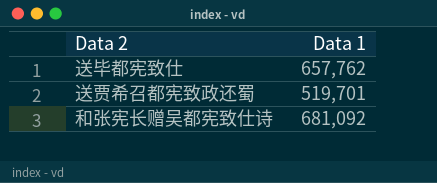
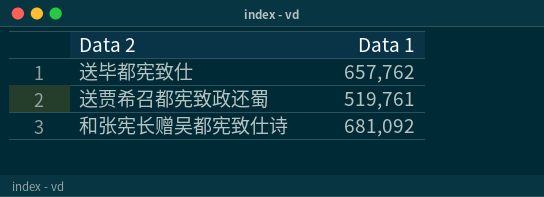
送贾希召都宪致政还蜀 | Data 1: 519,701 -> 519,761

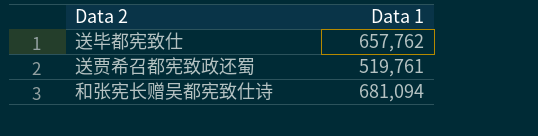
和张宪长赠吴都宪致仕诗 | Data 1: 681,092 -> 681,094

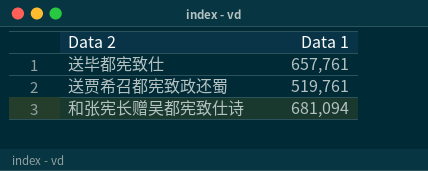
送毕都宪致仕 | Data 1: 657,762 -> 657,761

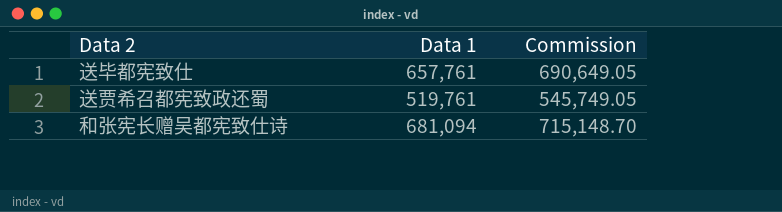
column Commission | formula: none -> [Data 1] * 1.05

